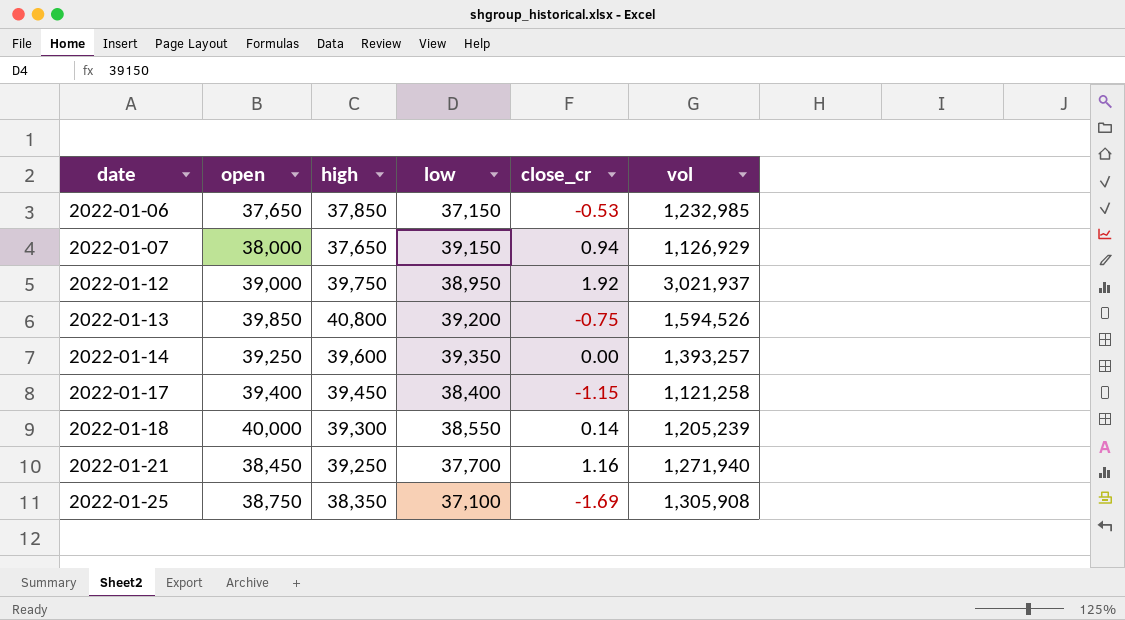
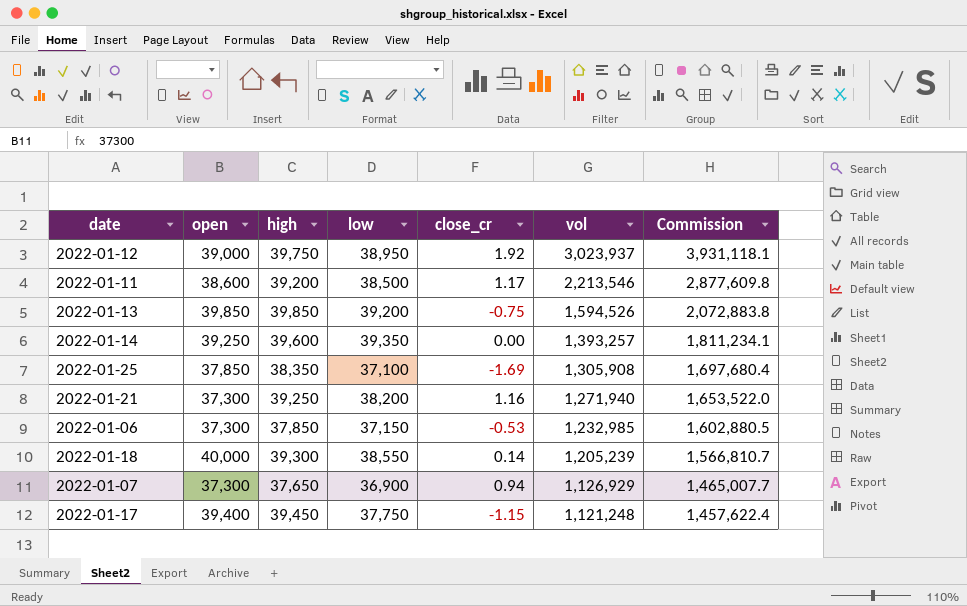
row order: date ascending -> vol descending
column Commission | formula: none -> [vol] * 1.3
2022-01-12 | vol: 3,021,937 -> 3,023,937
row 2022-01-11: none -> 38,600 | 39,200 | 38,500 | 1.17 | 2,213,546 | 2,877,609.8
2022-01-13 | high: 40,800 -> 39,850
2022-01-25 | open: 38,750 -> 37,850
2022-01-21 | open: 38,450 -> 37,300
2022-01-21 | low: 37,700 -> 38,200
2022-01-06 | open: 37,650 -> 37,300
2022-01-07 | open: 38,000 -> 37,300
2022-01-07 | low: 39,150 -> 36,900
2022-01-17 | low: 38,400 -> 37,750
2022-01-17 | vol: 1,121,258 -> 1,121,248

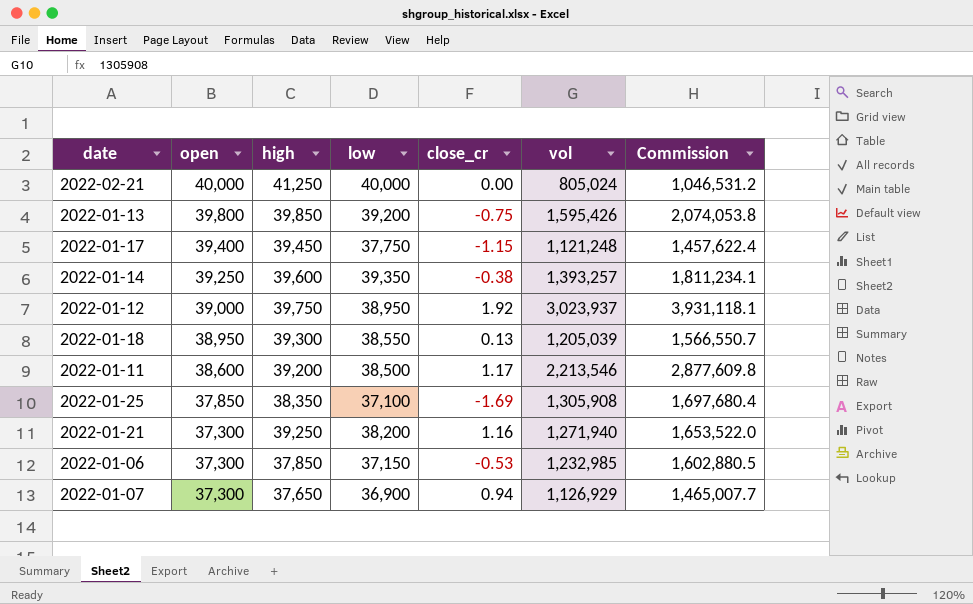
row order: vol descending -> open descending
row 2022-02-21: none -> 40,000 | 41,250 | 40,000 | 0.00 | 805,024 | 1,046,531.2
2022-01-13 | open: 39,850 -> 39,800
2022-01-13 | vol: 1,594,526 -> 1,595,426
2022-01-13 | Commission: 2,072,883.8 -> 2,074,053.8
2022-01-14 | close_cr: 0.00 -> -0.38
2022-01-18 | open: 40,000 -> 38,950
2022-01-18 | close_cr: 0.14 -> 0.13
2022-01-18 | vol: 1,205,239 -> 1,205,039
2022-01-18 | Commission: 1,566,810.7 -> 1,566,550.7

